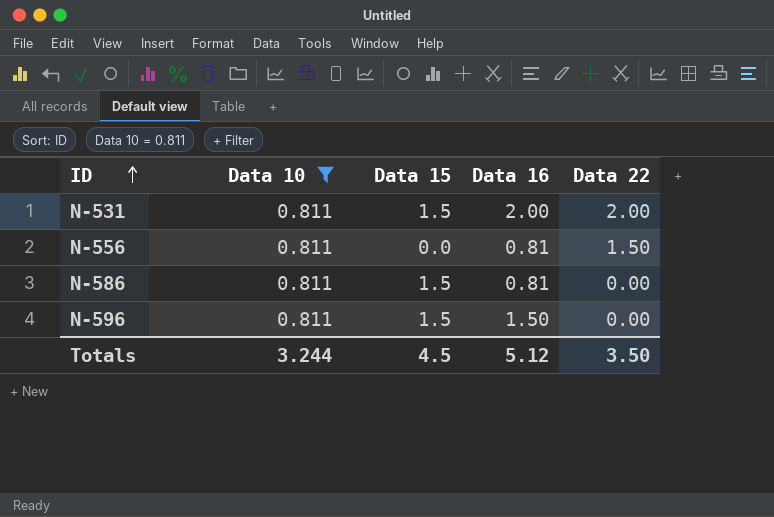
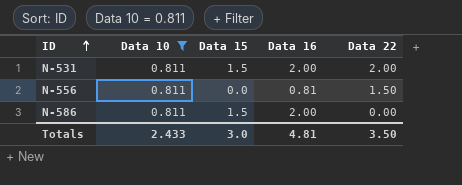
row N-596: 0.811 | 1.5 | 1.50 | 0.00 -> none
N-586 | Data 16: 0.81 -> 2.00
Totals | Data 10: 3.244 -> 2.433
Totals | Data 15: 4.5 -> 3.0
Totals | Data 16: 5.12 -> 4.81

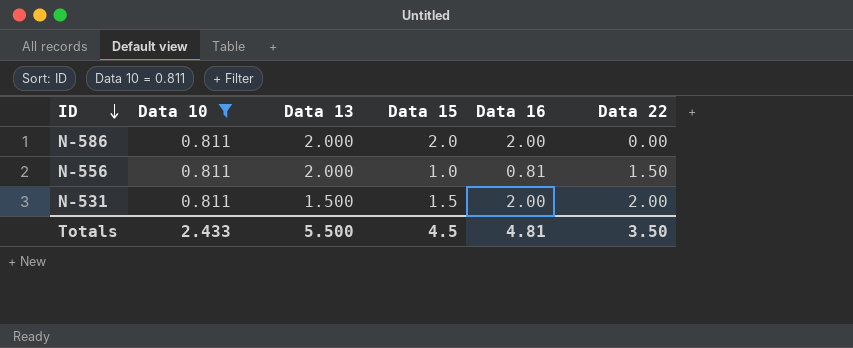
row order: ID ascending -> ID descending
column Data 13 | position: none -> 3
N-586 | Data 15: 1.5 -> 2.0
N-556 | Data 15: 0.0 -> 1.0
Totals | Data 15: 3.0 -> 4.5

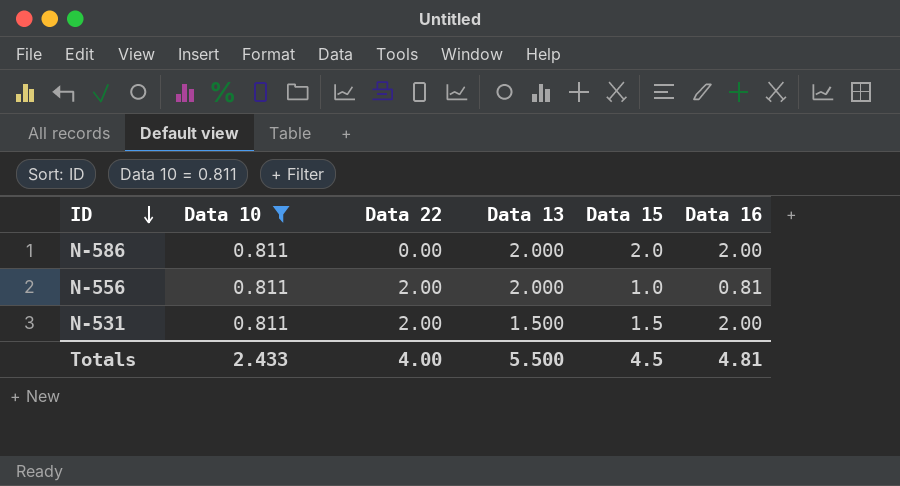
column Data 22 | position: 6 -> 3
N-556 | Data 22: 1.50 -> 2.00
Totals | Data 22: 3.50 -> 4.00

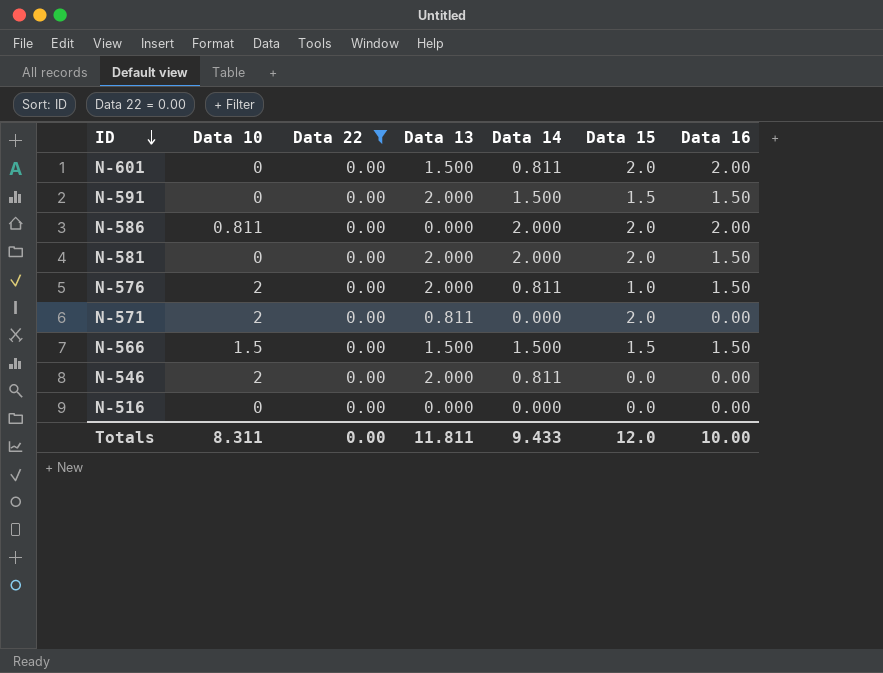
filter: Data 10 = 0.811 -> Data 22 = 0.00
column Data 14 | position: none -> 5
N-586 | Data 13: 2.000 -> 0.000
Totals | Data 10: 2.433 -> 8.311
Totals | Data 22: 4.00 -> 0.00
Totals | Data 13: 5.500 -> 11.811
Totals | Data 15: 4.5 -> 12.0
Totals | Data 16: 4.81 -> 10.00

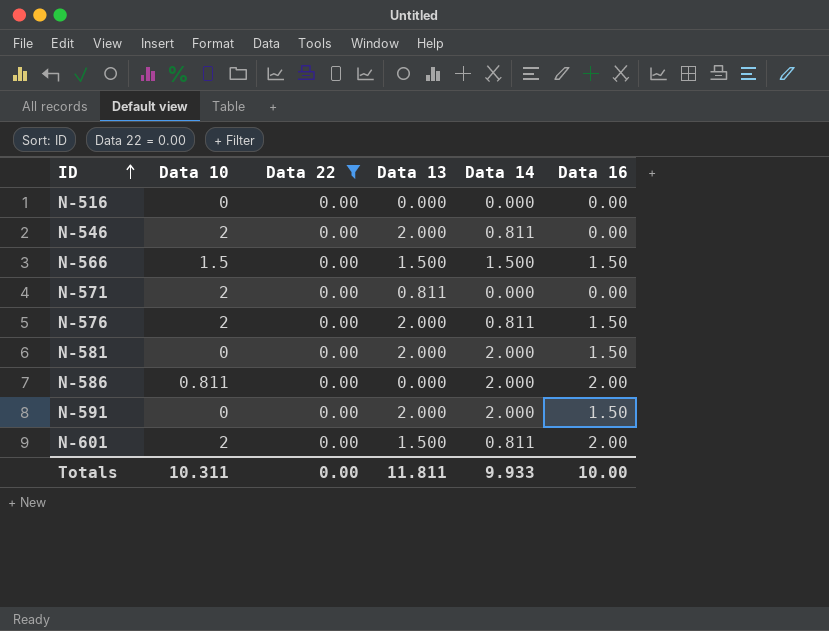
row order: ID descending -> ID ascending
column Data 15 | position: 6 -> none
N-591 | Data 14: 1.500 -> 2.000
N-601 | Data 10: 0 -> 2
Totals | Data 10: 8.311 -> 10.311
Totals | Data 14: 9.433 -> 9.933

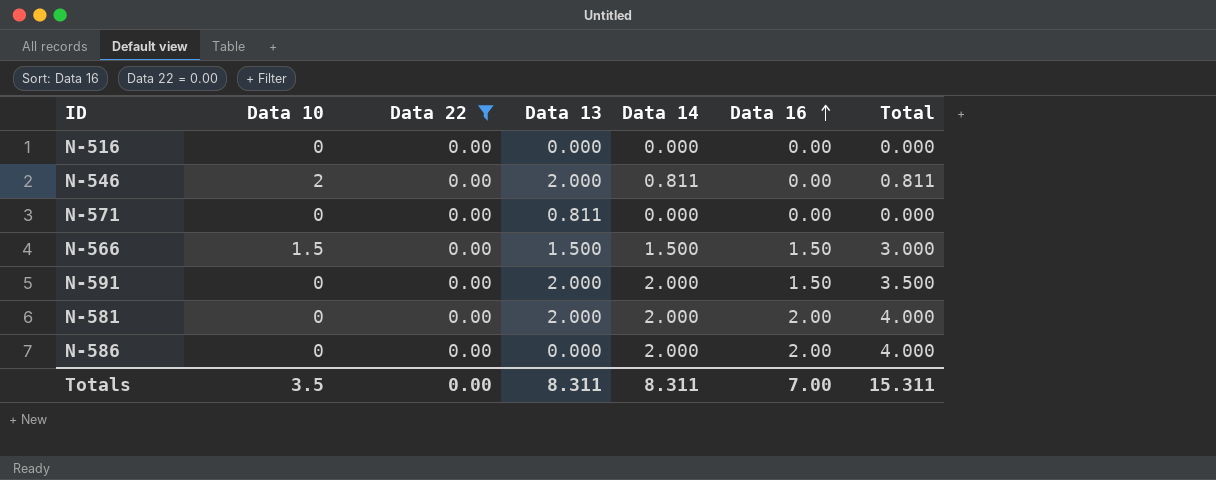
row order: ID ascending -> Data 16 ascending
column Total | formula: none -> [Data 14] + [Data 16]
row N-576: 2 | 0.00 | 2.000 | 0.811 | 1.50 -> none
row N-601: 2 | 0.00 | 1.500 | 0.811 | 2.00 -> none
N-571 | Data 10: 2 -> 0
N-581 | Data 16: 1.50 -> 2.00
N-586 | Data 10: 0.811 -> 0
Totals | Data 10: 10.311 -> 3.5
Totals | Data 13: 11.811 -> 8.311
Totals | Data 14: 9.933 -> 8.311
Totals | Data 16: 10.00 -> 7.00

